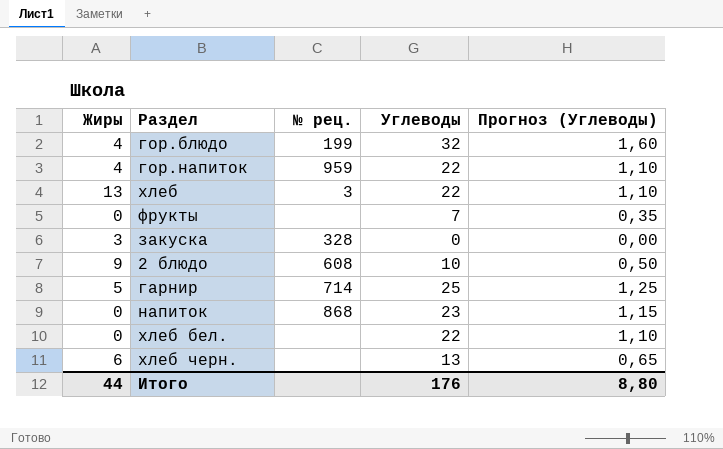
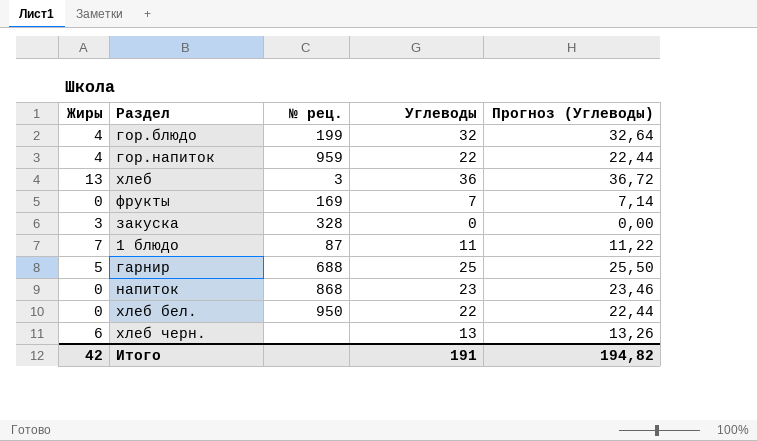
column Прогноз (Углеводы) | formula: [Углеводы] * 0,05 -> [Углеводы] * 1,02
row 2 блюдо: 9 | 608 | 10 | 0,50 -> none
хлеб | Углеводы: 22 -> 36
фрукты | № рец.: none -> 169
row 1 блюдо: none -> 7 | 87 | 11 | 11,22
гарнир | № рец.: 714 -> 688
хлеб бел. | № рец.: none -> 950
Итого | Жиры: 44 -> 42
Итого | Углеводы: 176 -> 191
Итого | Прогноз (Углеводы): 8,80 -> 194,82

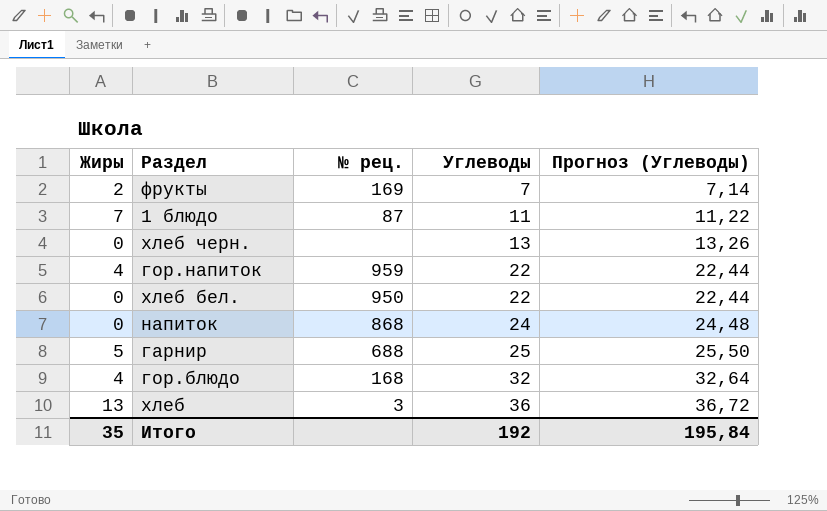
row order: none -> Углеводы ascending
row закуска: 3 | 328 | 0 | 0,00 -> none
фрукты | Жиры: 0 -> 2
хлеб черн. | Жиры: 6 -> 0
напиток | Углеводы: 23 -> 24
напиток | Прогноз (Углеводы): 23,46 -> 24,48
гор.блюдо | № рец.: 199 -> 168
Итого | Жиры: 42 -> 35
Итого | Углеводы: 191 -> 192
Итого | Прогноз (Углеводы): 194,82 -> 195,84

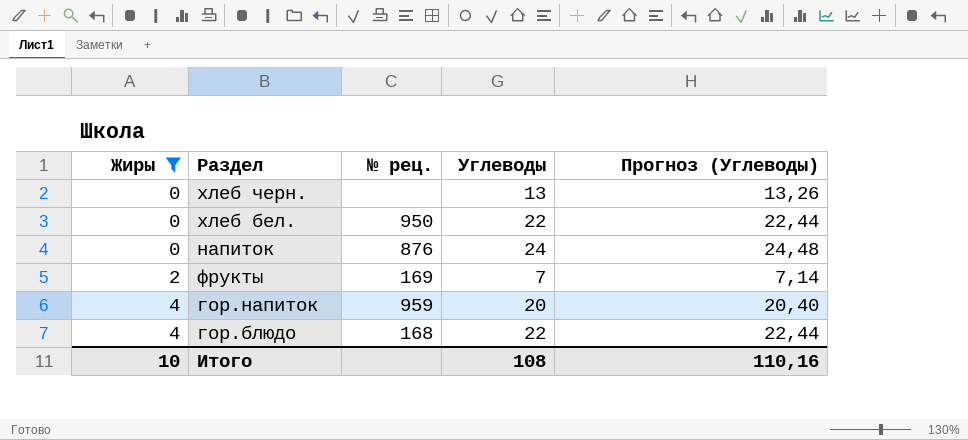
filter: none -> Жиры <= 4
row order: Углеводы ascending -> Жиры ascending
напиток | № рец.: 868 -> 876
гор.напиток | Углеводы: 22 -> 20
гор.напиток | Прогноз (Углеводы): 22,44 -> 20,40
гор.блюдо | Углеводы: 32 -> 22
гор.блюдо | Прогноз (Углеводы): 32,64 -> 22,44
Итого | Жиры: 35 -> 10
Итого | Углеводы: 192 -> 108
Итого | Прогноз (Углеводы): 195,84 -> 110,16

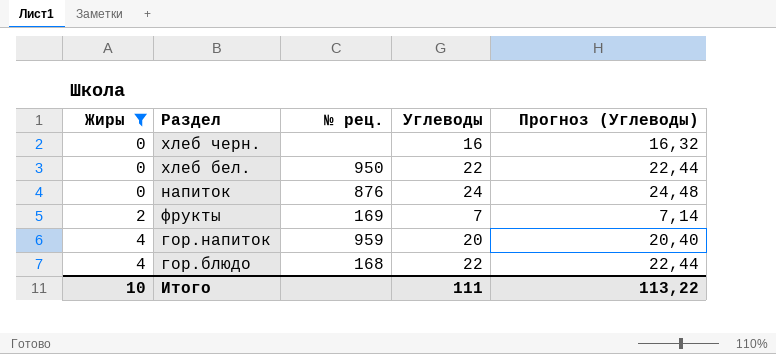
хлеб черн. | Углеводы: 13 -> 16
хлеб черн. | Прогноз (Углеводы): 13,26 -> 16,32
Итого | Углеводы: 108 -> 111
Итого | Прогноз (Углеводы): 110,16 -> 113,22

